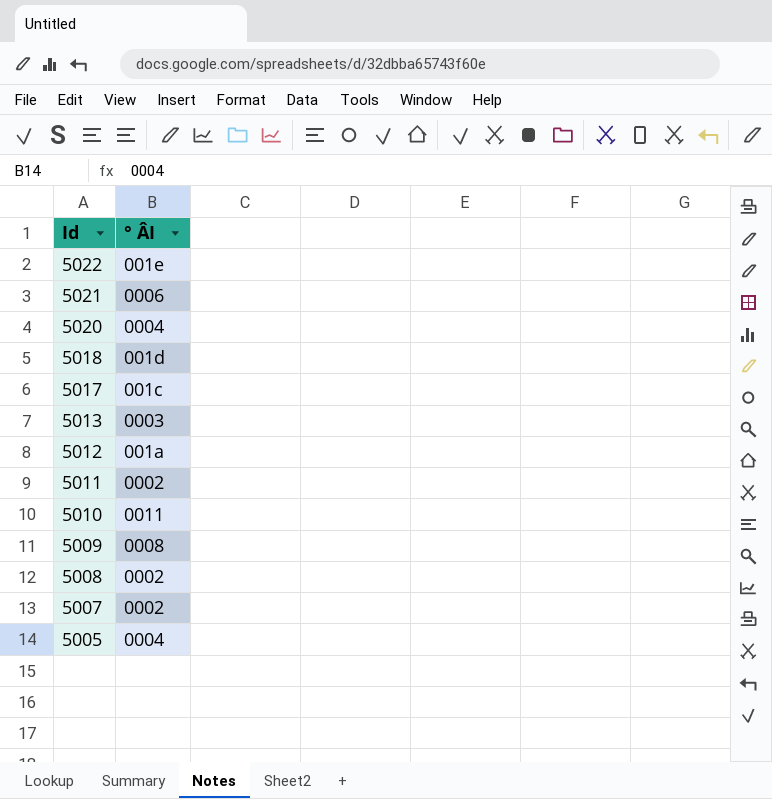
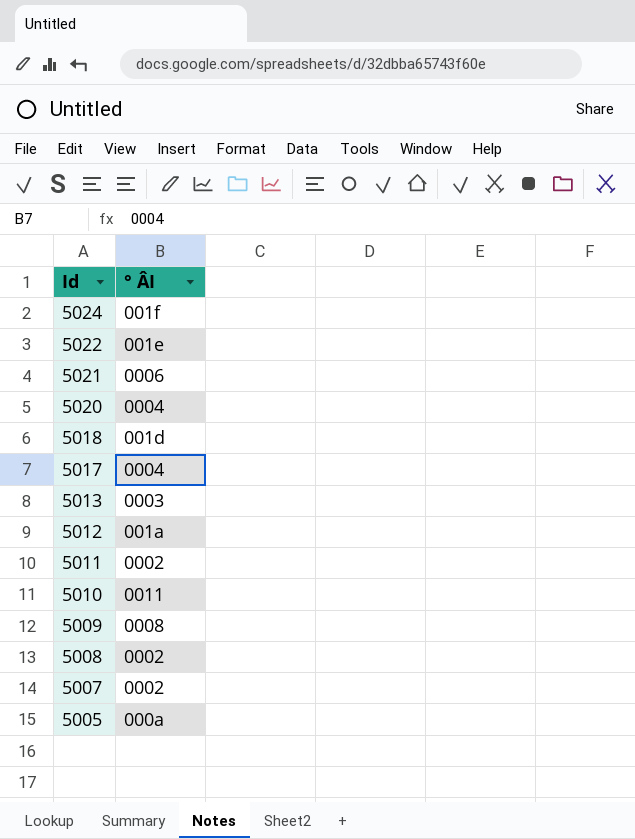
row 5024: none -> 001f
5017 | ° ÂI: 001c -> 0004
5005 | ° ÂI: 0004 -> 000a

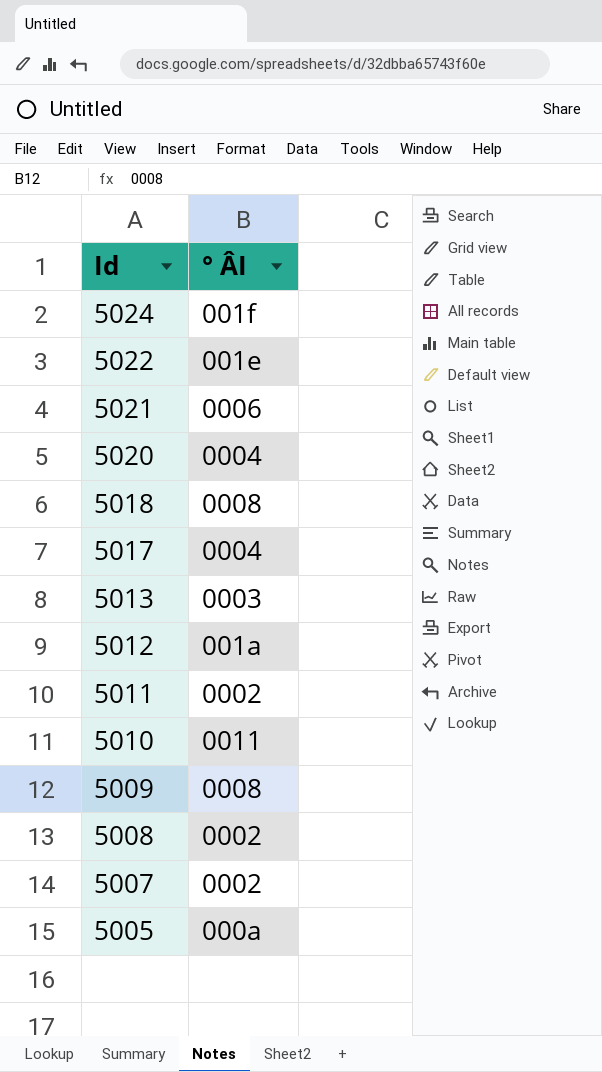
5018 | ° ÂI: 001d -> 0008

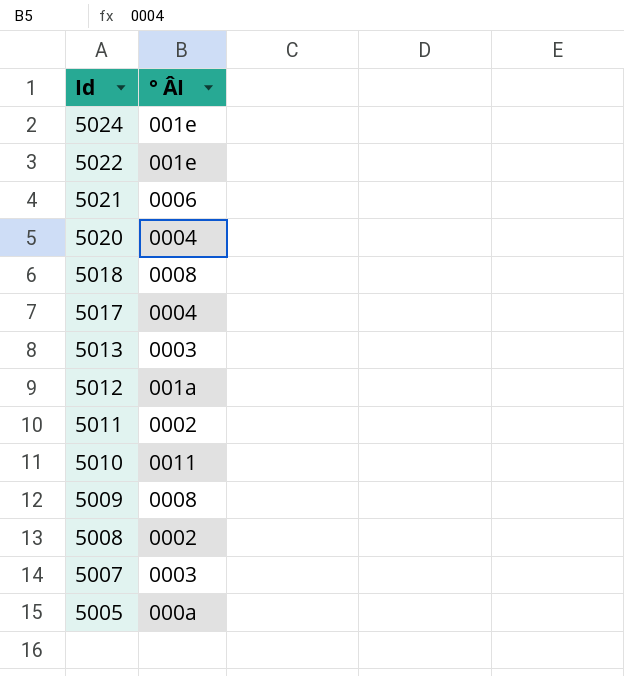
5024 | ° ÂI: 001f -> 001e
5007 | ° ÂI: 0002 -> 0003

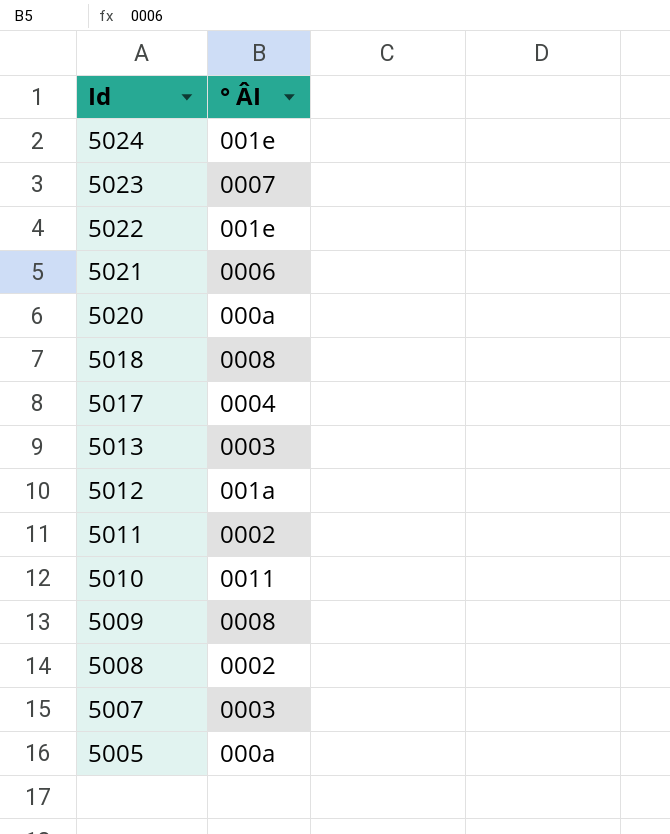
row 5023: none -> 0007
5020 | ° ÂI: 0004 -> 000a

